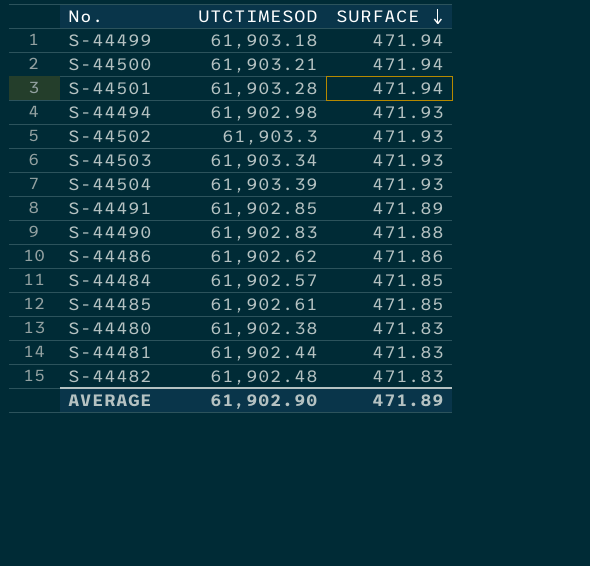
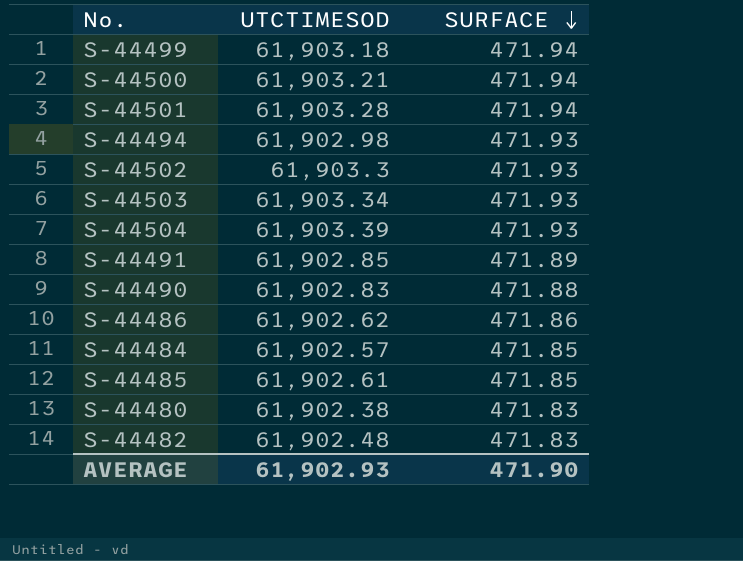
row S-44481: 61,902.44 | 471.83 -> none
AVERAGE | UTCTIMESOD: 61,902.90 -> 61,902.93
AVERAGE | SURFACE: 471.89 -> 471.90

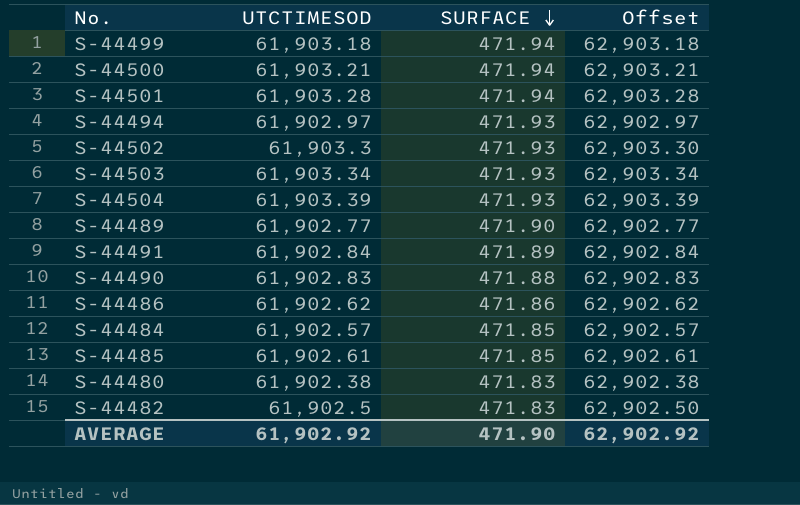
column Offset | formula: none -> [UTCTIMESOD] + 1000
S-44494 | UTCTIMESOD: 61,902.98 -> 61,902.97
row S-44489: none -> 61,902.77 | 471.90 | 62,902.77
S-44491 | UTCTIMESOD: 61,902.85 -> 61,902.84
S-44482 | UTCTIMESOD: 61,902.48 -> 61,902.5
AVERAGE | UTCTIMESOD: 61,902.93 -> 61,902.92

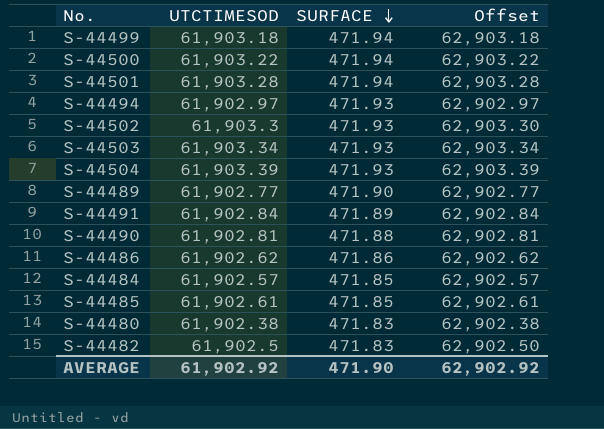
S-44500 | UTCTIMESOD: 61,903.21 -> 61,903.22
S-44500 | Offset: 62,903.21 -> 62,903.22
S-44490 | UTCTIMESOD: 61,902.83 -> 61,902.81
S-44490 | Offset: 62,902.83 -> 62,902.81

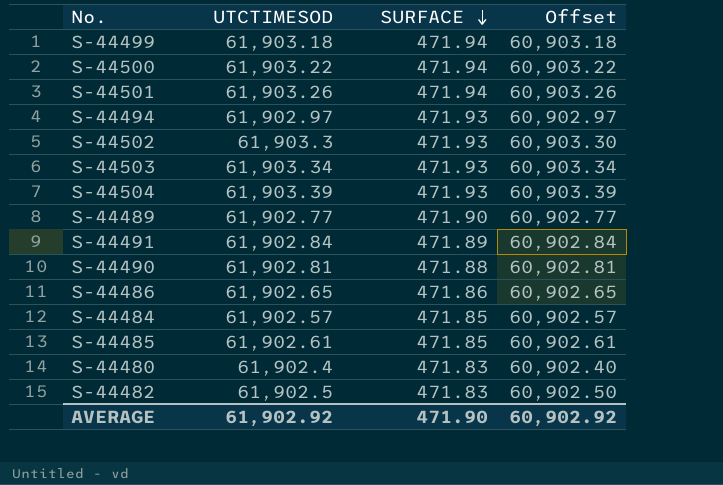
column Offset | formula: [UTCTIMESOD] + 1000 -> [UTCTIMESOD] - 1000
S-44501 | UTCTIMESOD: 61,903.28 -> 61,903.26
S-44486 | UTCTIMESOD: 61,902.62 -> 61,902.65
S-44480 | UTCTIMESOD: 61,902.38 -> 61,902.4
AVERAGE | Offset: 62,902.92 -> 60,902.92

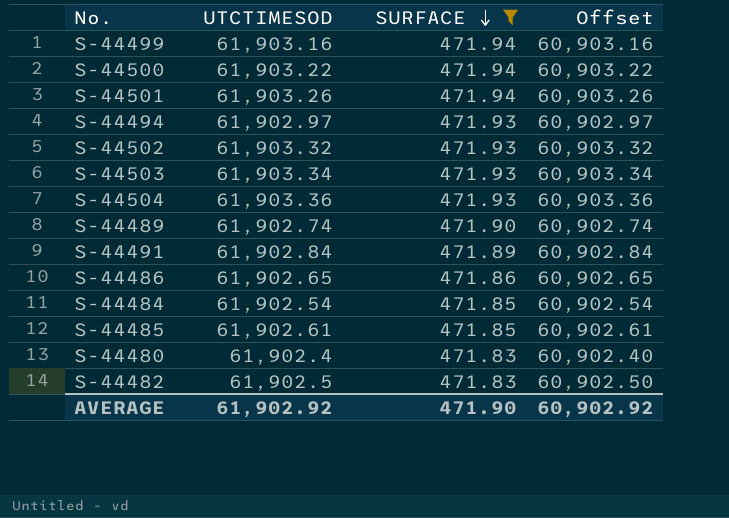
filter: none -> SURFACE != 471.88
S-44499 | UTCTIMESOD: 61,903.18 -> 61,903.16
S-44499 | Offset: 60,903.18 -> 60,903.16
S-44502 | UTCTIMESOD: 61,903.3 -> 61,903.32
S-44502 | Offset: 60,903.30 -> 60,903.32
S-44504 | UTCTIMESOD: 61,903.39 -> 61,903.36
S-44504 | Offset: 60,903.39 -> 60,903.36
S-44489 | UTCTIMESOD: 61,902.77 -> 61,902.74
S-44489 | Offset: 60,902.77 -> 60,902.74
S-44484 | UTCTIMESOD: 61,902.57 -> 61,902.54
S-44484 | Offset: 60,902.57 -> 60,902.54

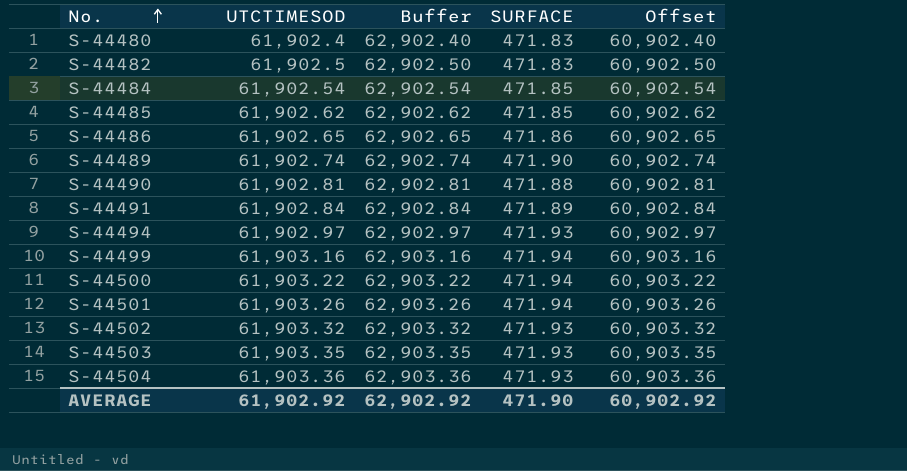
filter: SURFACE != 471.88 -> none
row order: SURFACE descending -> No. ascending
column Buffer | formula: none -> [UTCTIMESOD] + 1000
S-44485 | UTCTIMESOD: 61,902.61 -> 61,902.62
S-44485 | Offset: 60,902.61 -> 60,902.62
S-44503 | UTCTIMESOD: 61,903.34 -> 61,903.35
S-44503 | Offset: 60,903.34 -> 60,903.35

